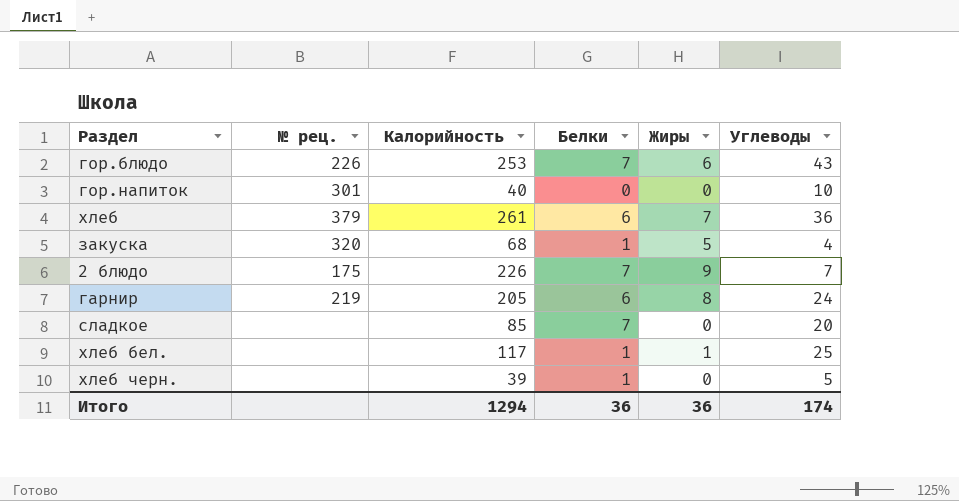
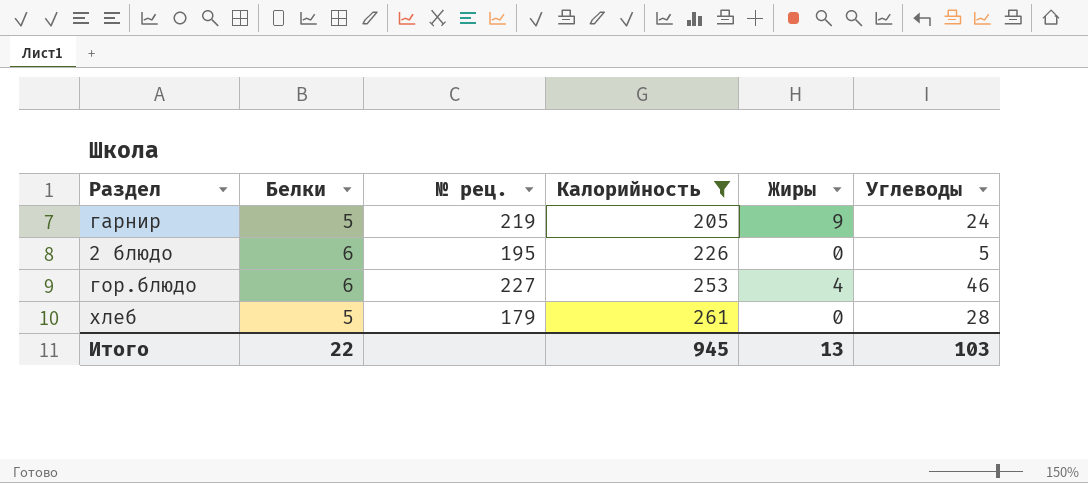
filter: none -> Калорийность >= 205
row order: none -> Калорийность ascending
column Белки | position: 4 -> 2
гарнир | Белки: 6 -> 5
гарнир | Жиры: 8 -> 9
2 блюдо | Белки: 7 -> 6
2 блюдо | № рец.: 175 -> 195
2 блюдо | Жиры: 9 -> 0
2 блюдо | Углеводы: 7 -> 5
гор.блюдо | Белки: 7 -> 6
гор.блюдо | № рец.: 226 -> 227
гор.блюдо | Жиры: 6 -> 4
гор.блюдо | Углеводы: 43 -> 46
хлеб | Белки: 6 -> 5
хлеб | № рец.: 379 -> 179
хлеб | Жиры: 7 -> 0
хлеб | Углеводы: 36 -> 28
Итого | Белки: 36 -> 22
Итого | Калорийность: 1294 -> 945
Итого | Жиры: 36 -> 13
Итого | Углеводы: 174 -> 103

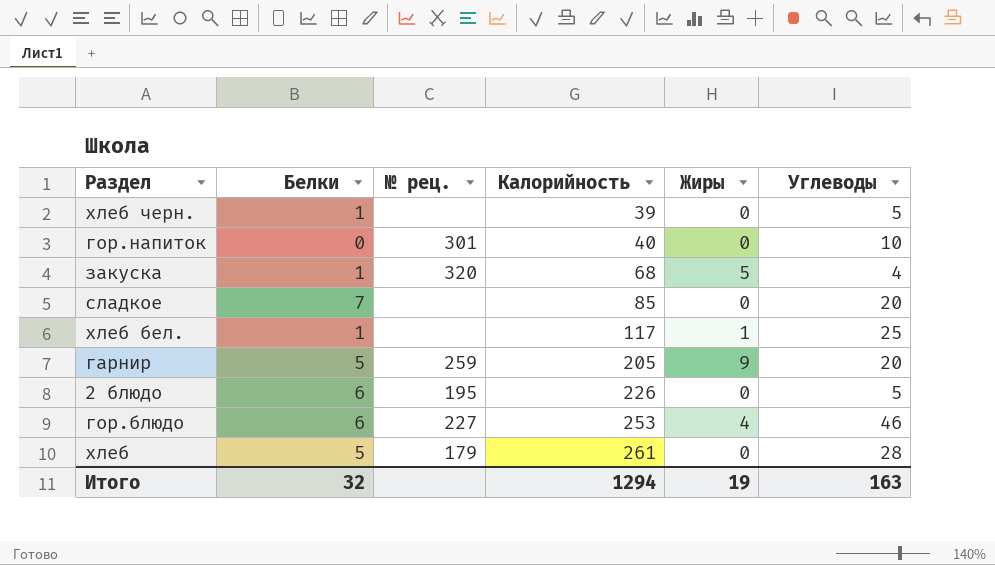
filter: Калорийность >= 205 -> none
гарнир | № рец.: 219 -> 259
гарнир | Углеводы: 24 -> 20
Итого | Белки: 22 -> 32
Итого | Калорийность: 945 -> 1294
Итого | Жиры: 13 -> 19
Итого | Углеводы: 103 -> 163

